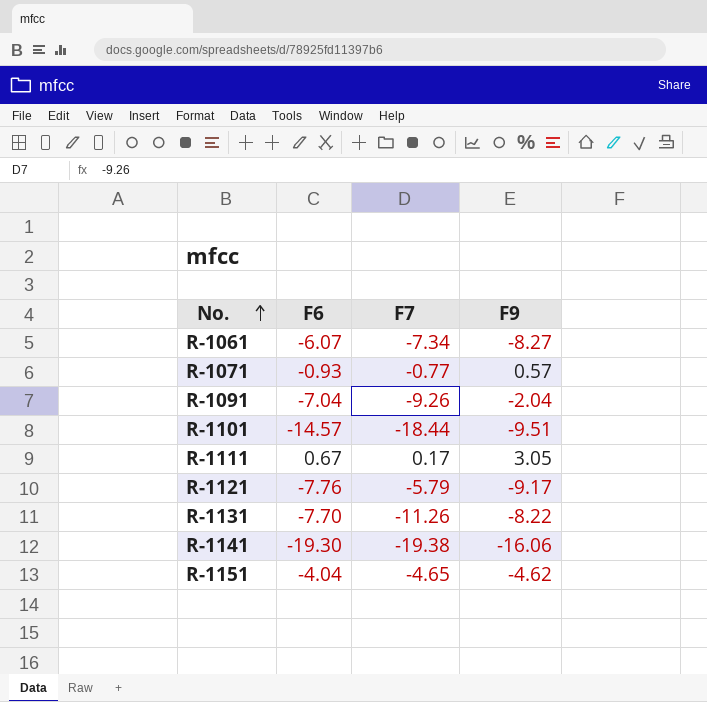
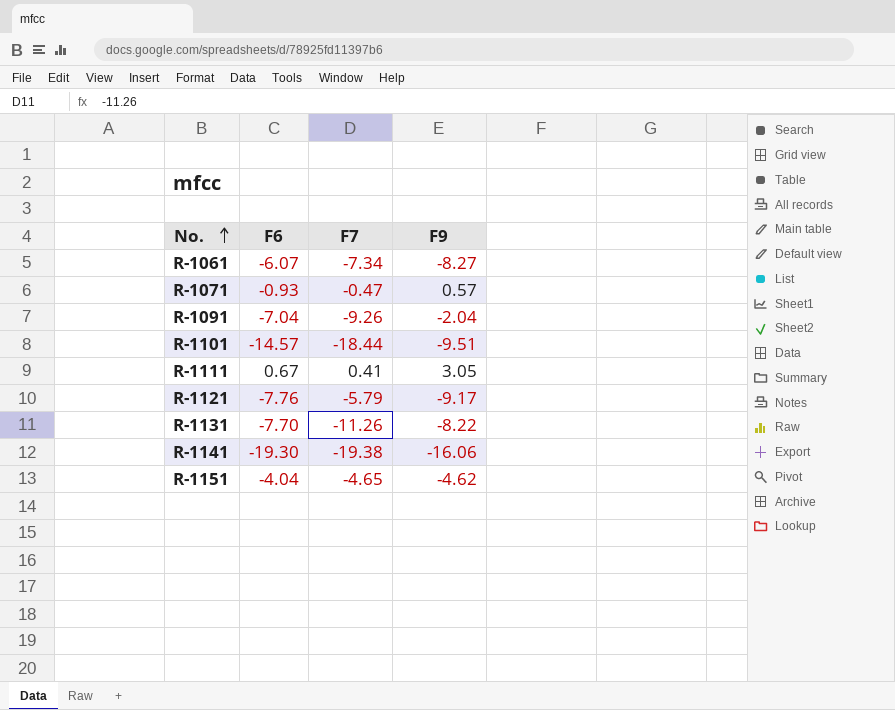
R-1071 | F7: -0.77 -> -0.47
R-1111 | F7: 0.17 -> 0.41

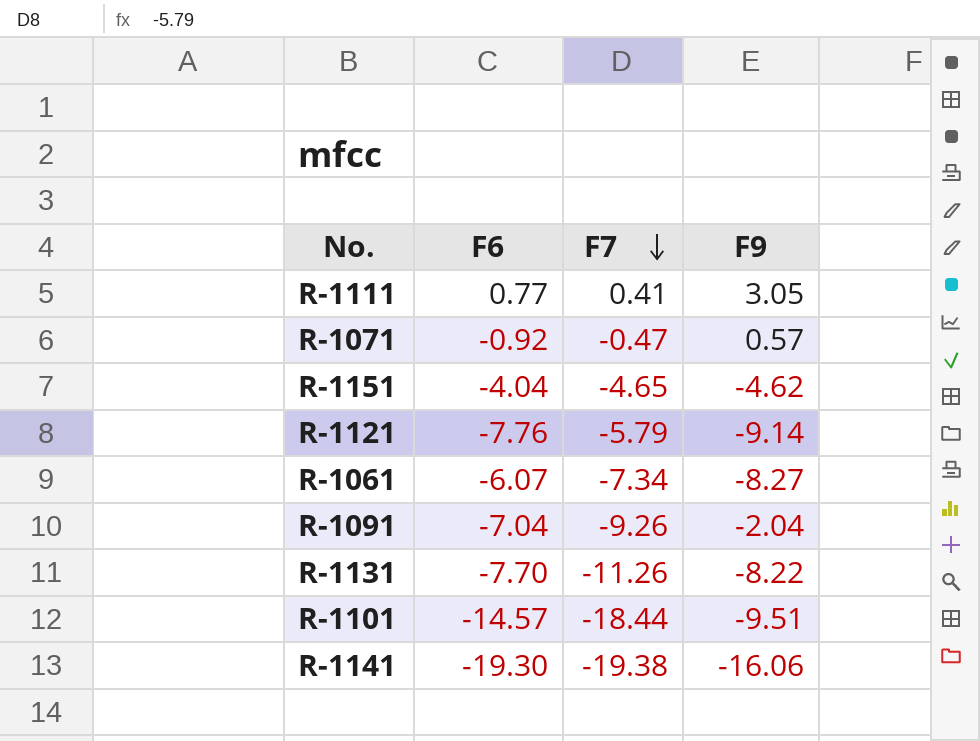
row order: No. ascending -> F7 descending
R-1111 | F6: 0.67 -> 0.77
R-1071 | F6: -0.93 -> -0.92
R-1121 | F9: -9.17 -> -9.14

